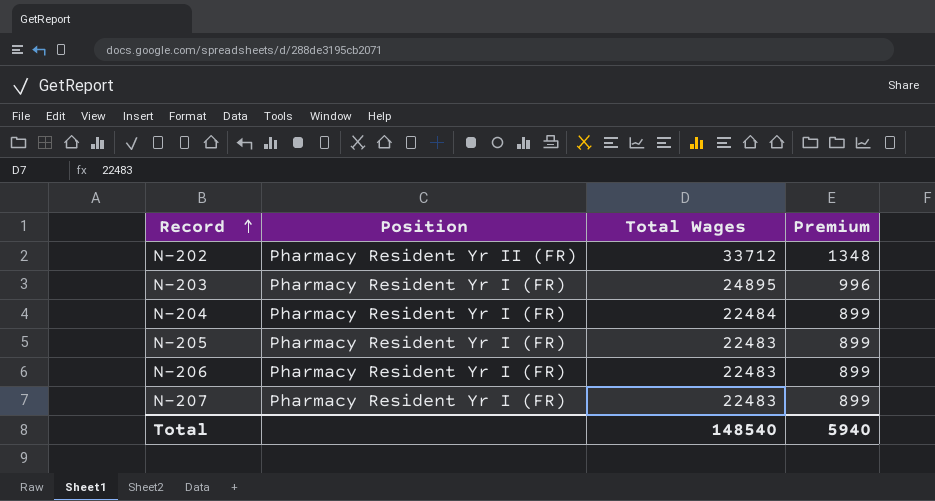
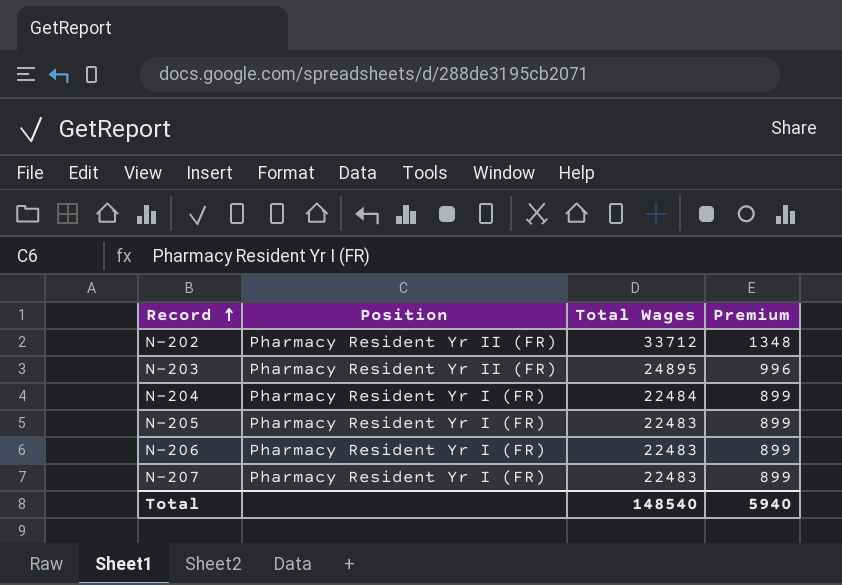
N-203 | Position: Pharmacy Resident Yr I (FR) -> Pharmacy Resident Yr II (FR)

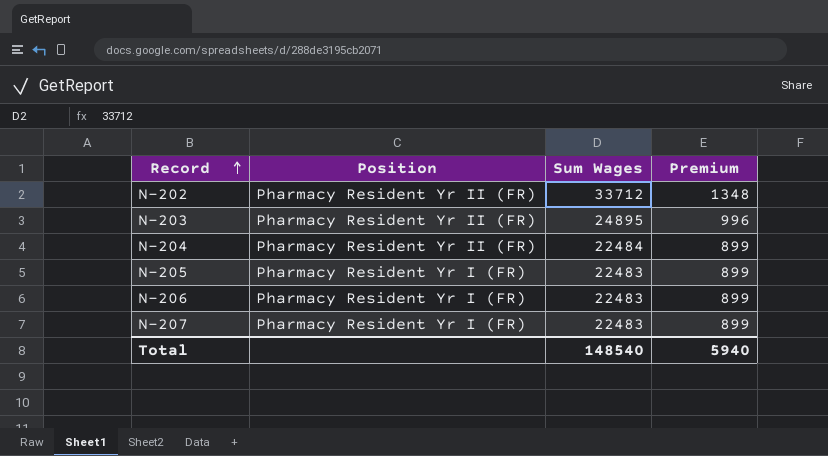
column name: Total Wages -> Sum Wages
N-204 | Position: Pharmacy Resident Yr I (FR) -> Pharmacy Resident Yr II (FR)

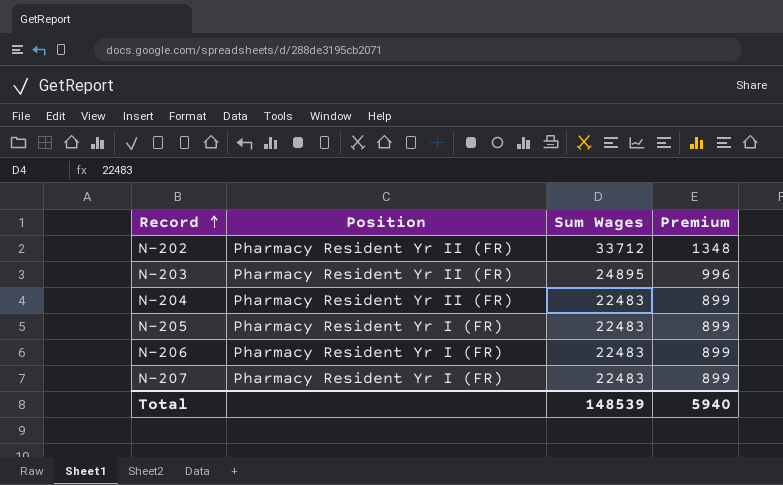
N-204 | Sum Wages: 22484 -> 22483
Total | Sum Wages: 148540 -> 148539

